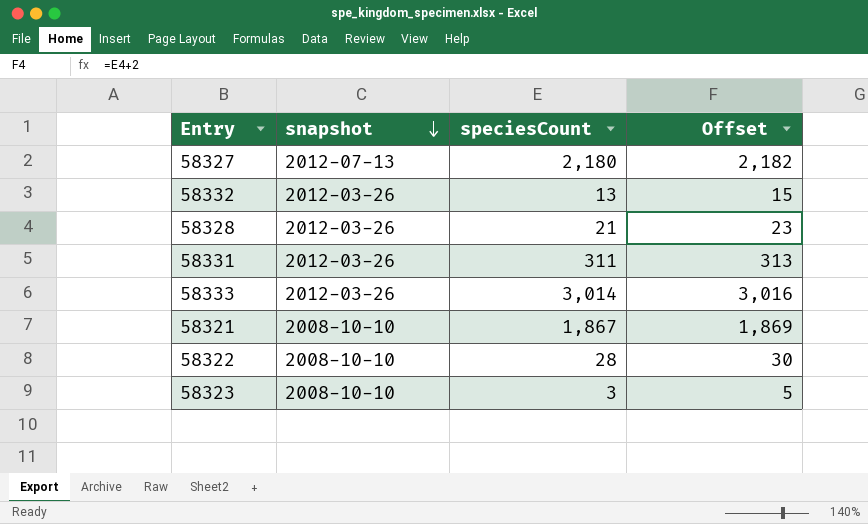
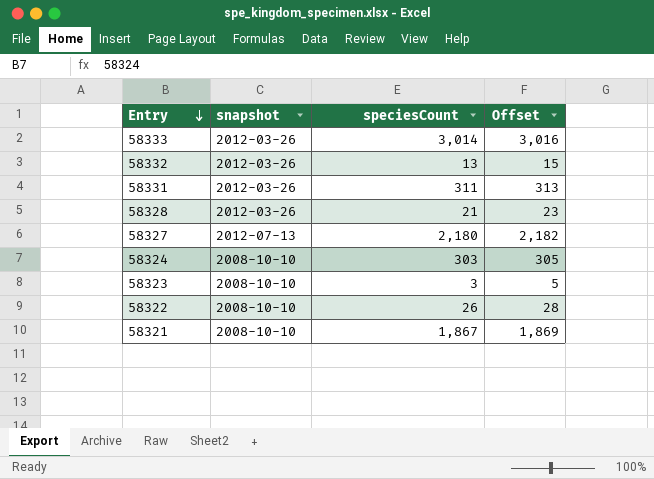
row order: snapshot descending -> Entry descending
row 58324: none -> 2008-10-10 | 303 | 305
58322 | speciesCount: 28 -> 26
58322 | Offset: 30 -> 28

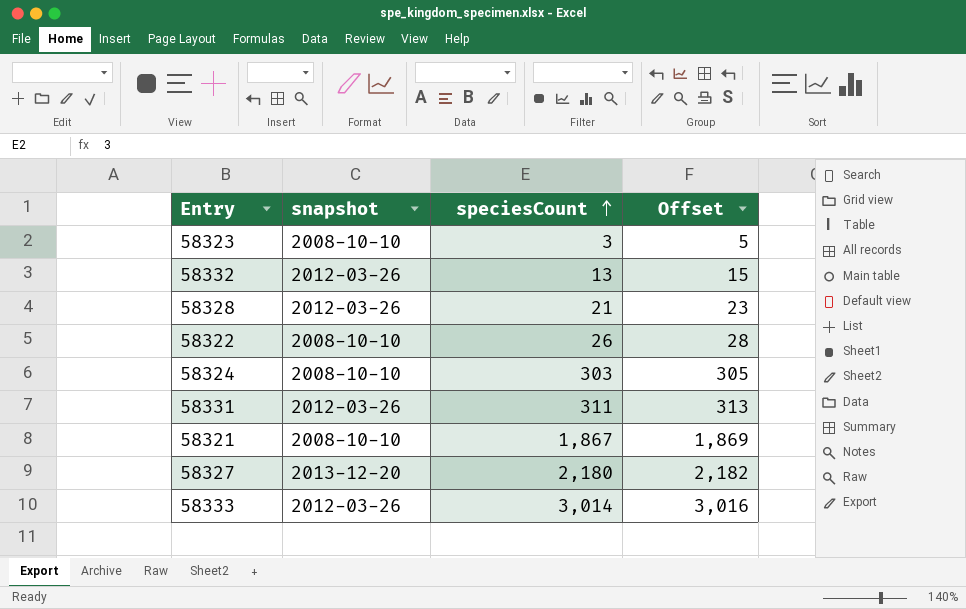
row order: Entry descending -> speciesCount ascending
58327 | snapshot: 2012-07-13 -> 2013-12-20

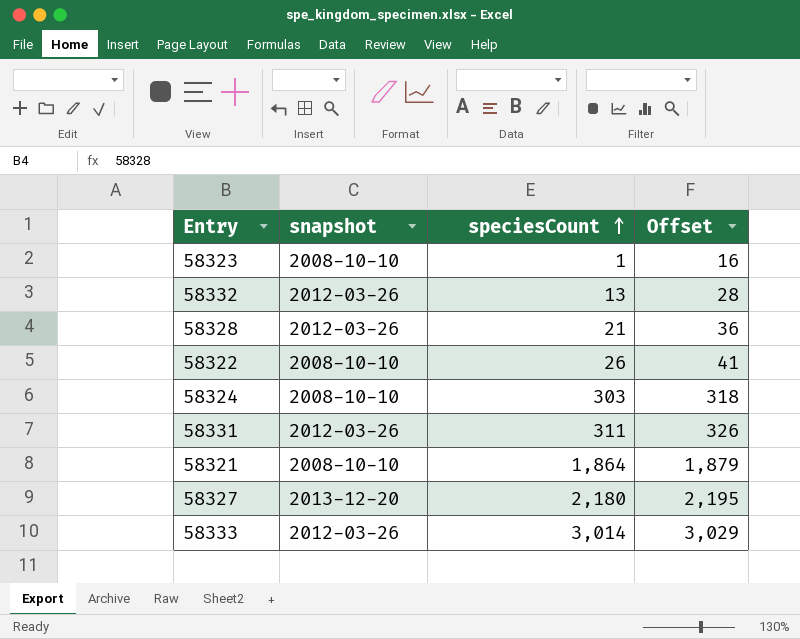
column Offset | formula: [speciesCount] + 2 -> [speciesCount] + 15
58323 | speciesCount: 3 -> 1
58321 | speciesCount: 1,867 -> 1,864

